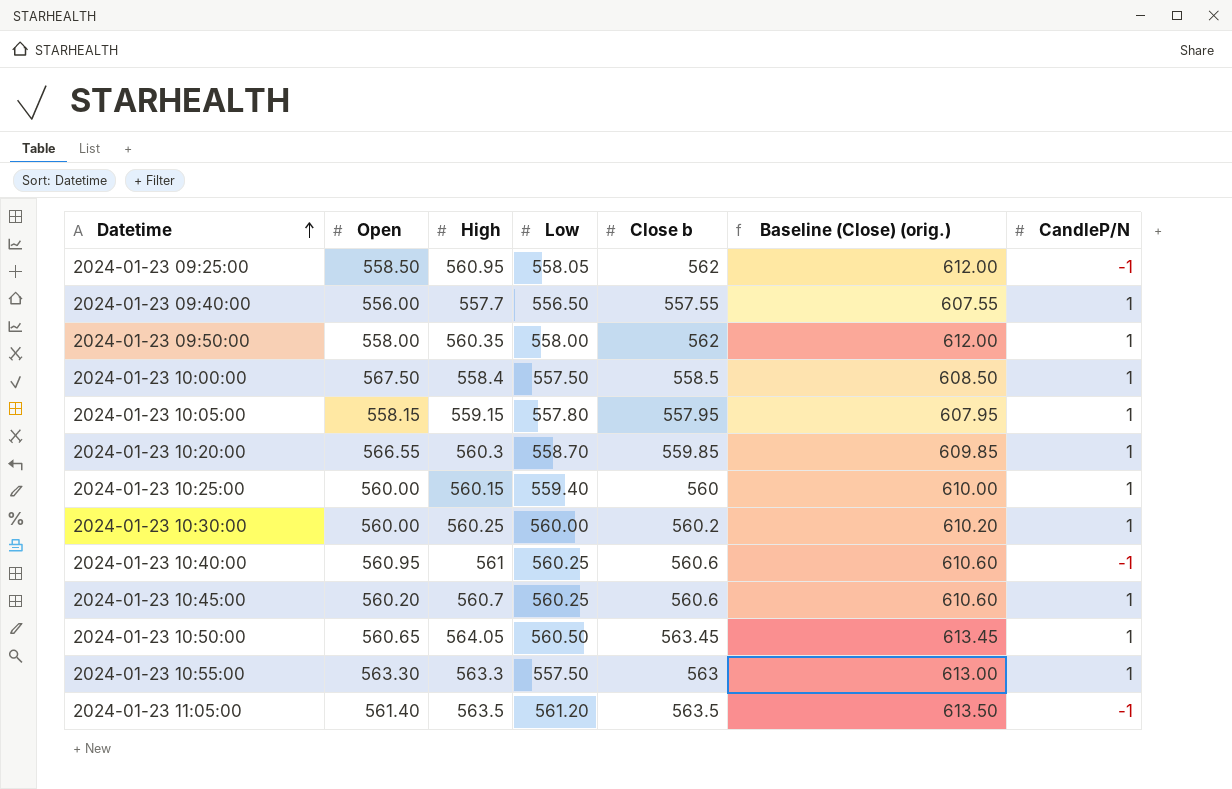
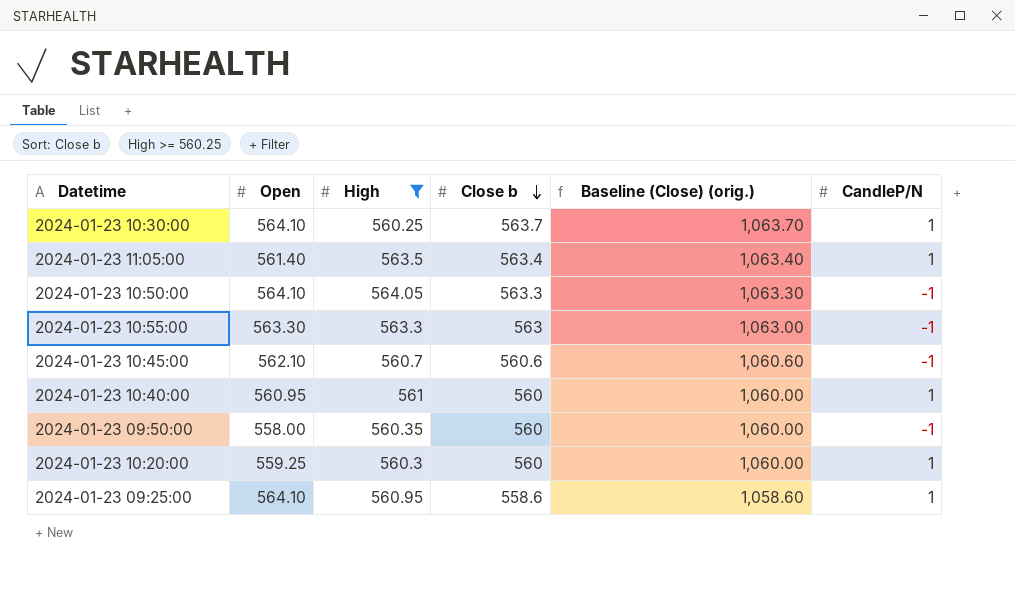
filter: none -> High >= 560.25
row order: Datetime ascending -> Close b descending
column Low | position: 4 -> none
column Baseline (Close) (orig.) | formula: [Close b] + 50 -> [Close b] + 500
2024-01-23 10:30:00 | Open: 560.00 -> 564.10
2024-01-23 10:30:00 | Close b: 560.2 -> 563.7
2024-01-23 11:05:00 | Close b: 563.5 -> 563.4
2024-01-23 11:05:00 | CandleP/N: -1 -> 1
2024-01-23 10:50:00 | Open: 560.65 -> 564.10
2024-01-23 10:50:00 | Close b: 563.45 -> 563.3
2024-01-23 10:50:00 | CandleP/N: 1 -> -1
2024-01-23 10:55:00 | CandleP/N: 1 -> -1
2024-01-23 10:45:00 | Open: 560.20 -> 562.10
2024-01-23 10:45:00 | CandleP/N: 1 -> -1
2024-01-23 10:40:00 | Close b: 560.6 -> 560
2024-01-23 10:40:00 | CandleP/N: -1 -> 1
2024-01-23 09:50:00 | Close b: 562 -> 560
2024-01-23 09:50:00 | CandleP/N: 1 -> -1
2024-01-23 10:20:00 | Open: 566.55 -> 559.25
2024-01-23 10:20:00 | Close b: 559.85 -> 560
2024-01-23 09:25:00 | Open: 558.50 -> 564.10
2024-01-23 09:25:00 | Close b: 562 -> 558.6
2024-01-23 09:25:00 | CandleP/N: -1 -> 1

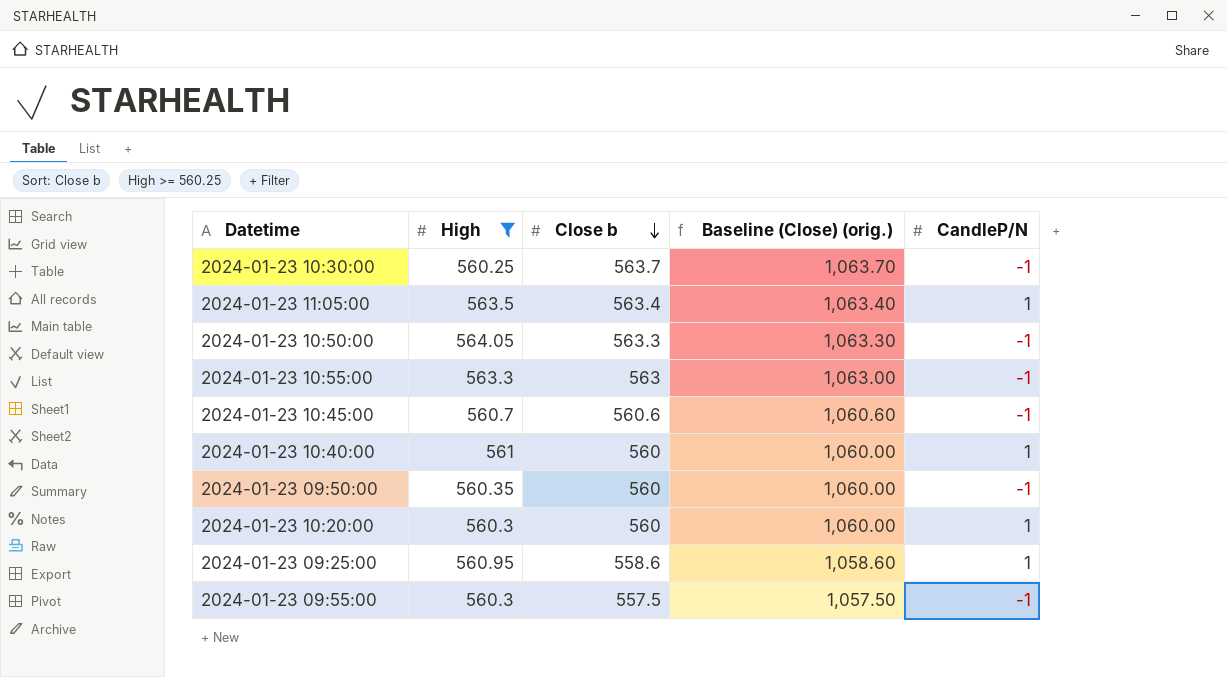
column Open | position: 2 -> none
2024-01-23 10:30:00 | CandleP/N: 1 -> -1
row 2024-01-23 09:55:00: none -> 560.3 | 557.5 | 1,057.50 | -1

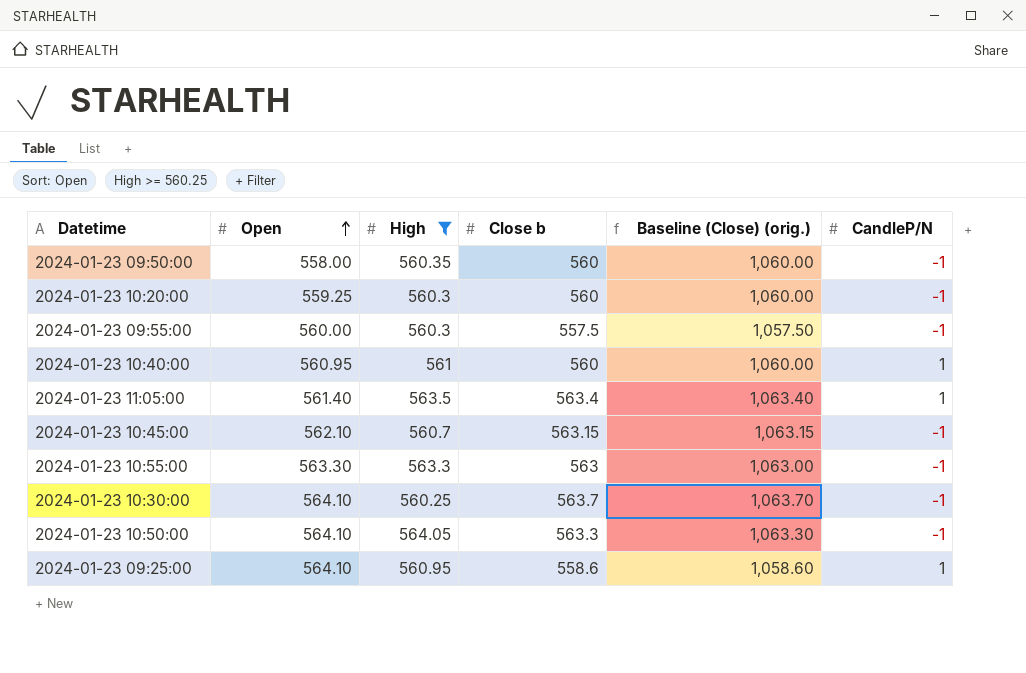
row order: Close b descending -> Open ascending
column Open | position: none -> 2
2024-01-23 10:20:00 | CandleP/N: 1 -> -1
2024-01-23 10:45:00 | Close b: 560.6 -> 563.15
2024-01-23 10:45:00 | Baseline (Close) (orig.): 1,060.60 -> 1,063.15

